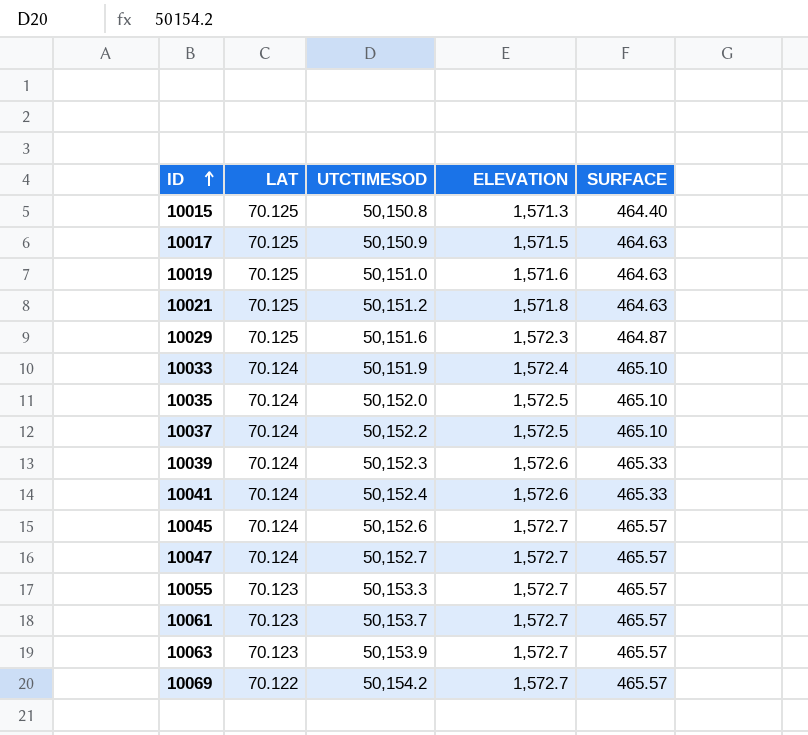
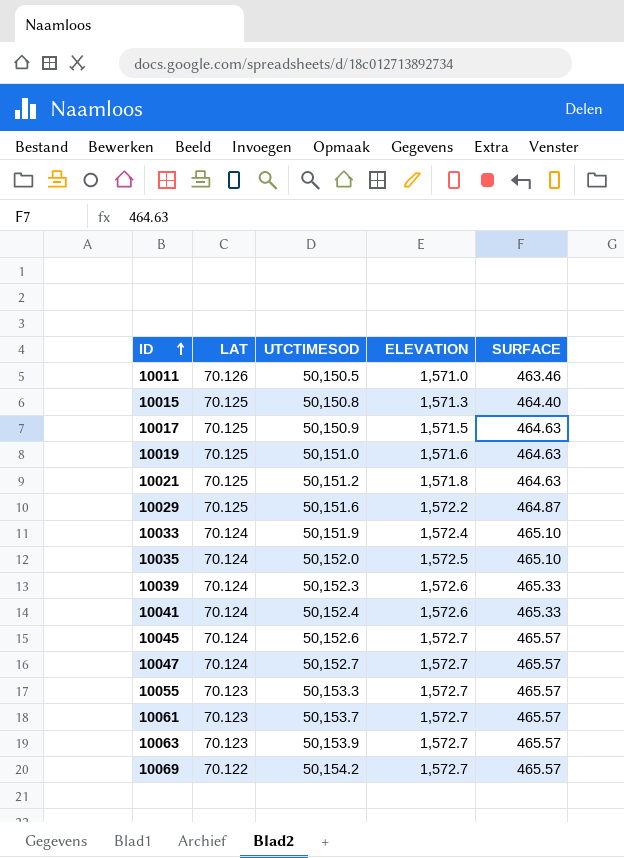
row 10037: 70.124 | 50,152.2 | 1,572.5 | 465.10 -> none
row 10011: none -> 70.126 | 50,150.5 | 1,571.0 | 463.46
10029 | ELEVATION: 1,572.3 -> 1,572.2

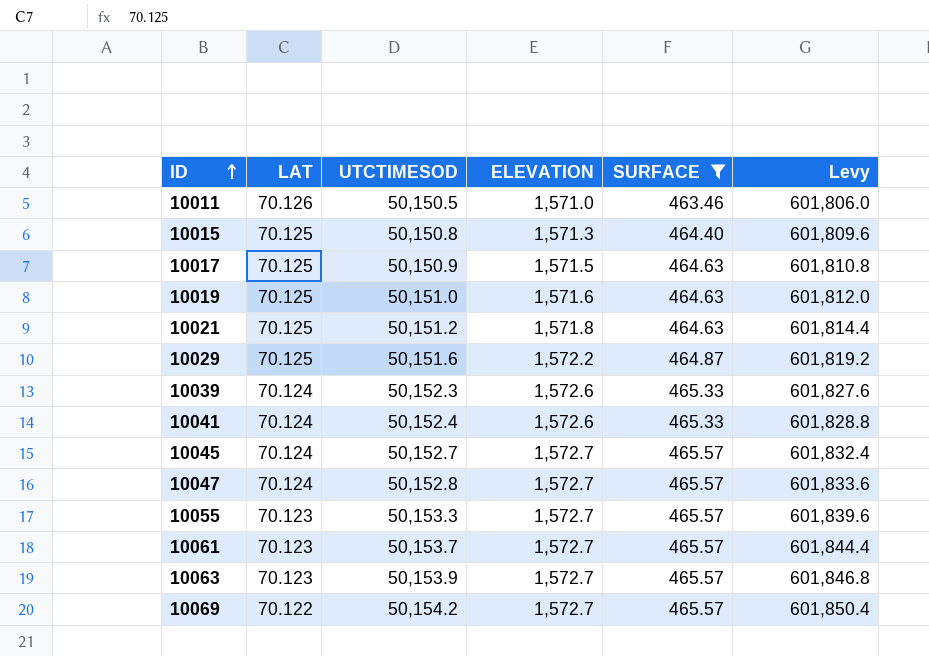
filter: none -> SURFACE != 465.10
column Levy | formula: none -> [UTCTIMESOD] * 12
10045 | UTCTIMESOD: 50,152.6 -> 50,152.7
10047 | UTCTIMESOD: 50,152.7 -> 50,152.8

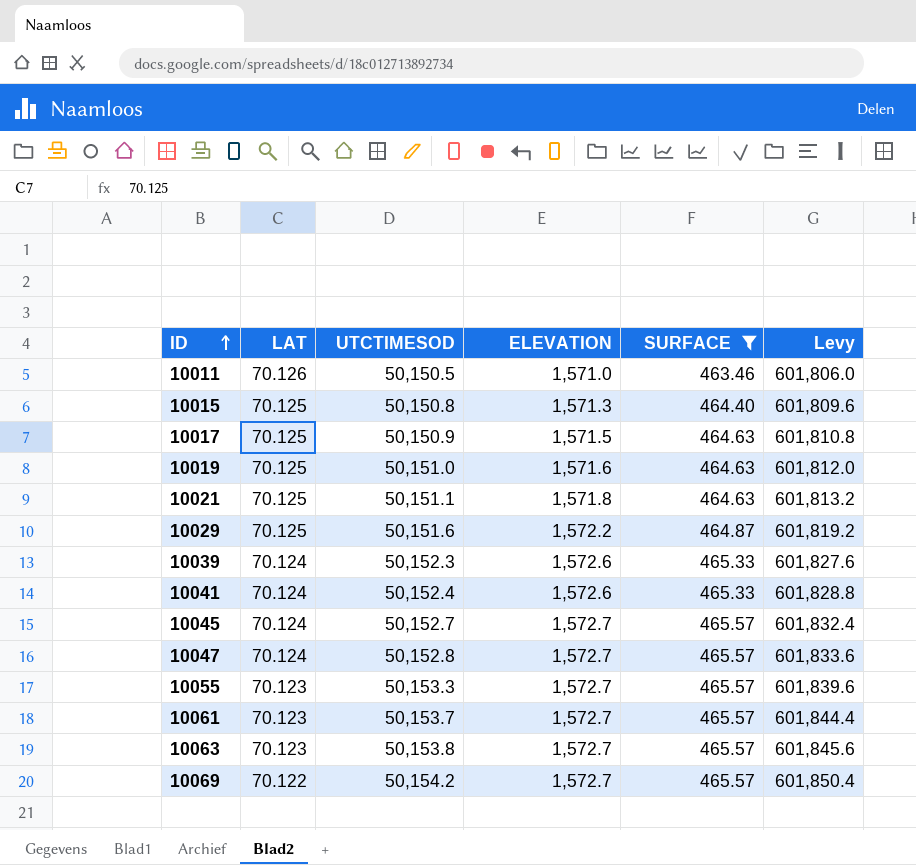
10021 | UTCTIMESOD: 50,151.2 -> 50,151.1
10021 | Levy: 601,814.4 -> 601,813.2
10063 | UTCTIMESOD: 50,153.9 -> 50,153.8
10063 | Levy: 601,846.8 -> 601,845.6

